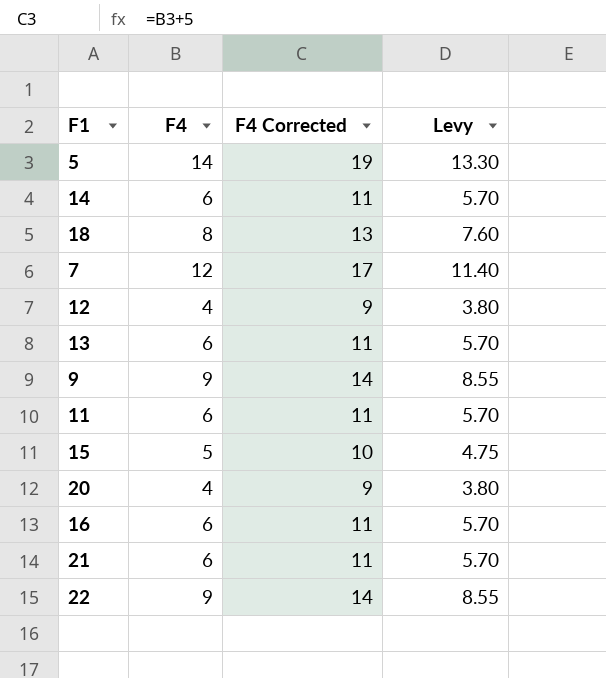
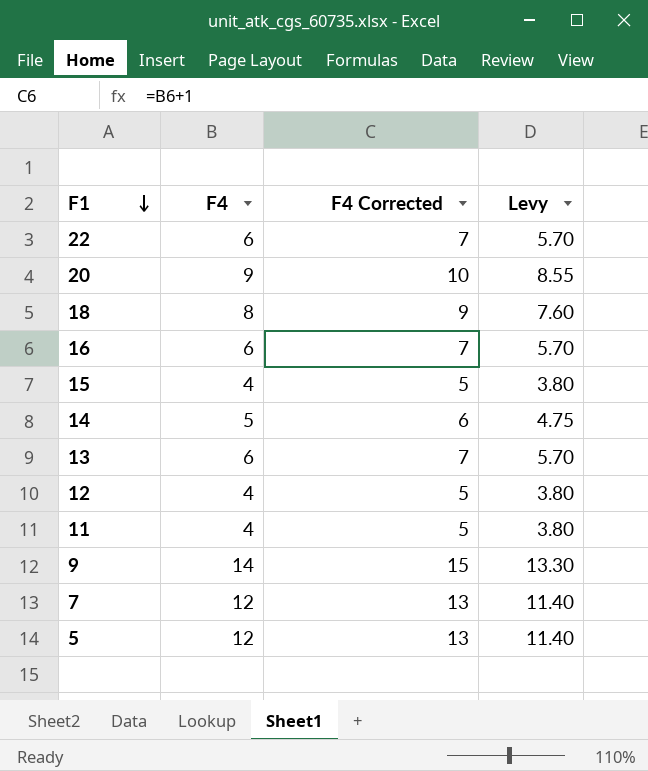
row order: none -> F1 descending
column F4 Corrected | formula: [F4] + 5 -> [F4] + 1
row 21: 6 | 11 | 5.70 -> none
22 | F4: 9 -> 6
22 | Levy: 8.55 -> 5.70
20 | F4: 4 -> 9
20 | Levy: 3.80 -> 8.55
15 | F4: 5 -> 4
15 | Levy: 4.75 -> 3.80
14 | F4: 6 -> 5
14 | Levy: 5.70 -> 4.75
11 | F4: 6 -> 4
11 | Levy: 5.70 -> 3.80
9 | F4: 9 -> 14
9 | Levy: 8.55 -> 13.30
5 | F4: 14 -> 12
5 | Levy: 13.30 -> 11.40

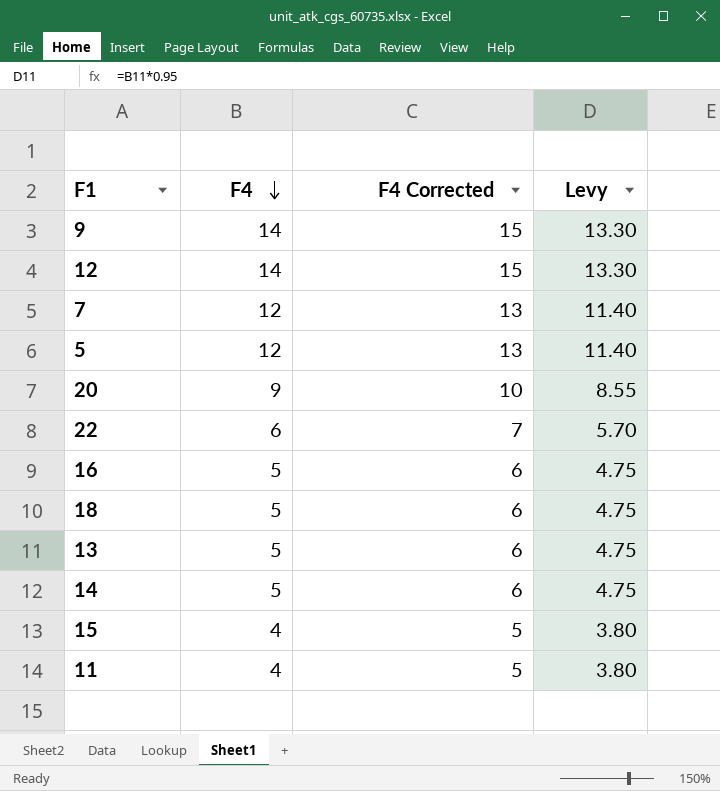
row order: F1 descending -> F4 descending
12 | F4: 4 -> 14
12 | F4 Corrected: 5 -> 15
12 | Levy: 3.80 -> 13.30
16 | F4: 6 -> 5
16 | F4 Corrected: 7 -> 6
16 | Levy: 5.70 -> 4.75
18 | F4: 8 -> 5
18 | F4 Corrected: 9 -> 6
18 | Levy: 7.60 -> 4.75
13 | F4: 6 -> 5
13 | F4 Corrected: 7 -> 6
13 | Levy: 5.70 -> 4.75

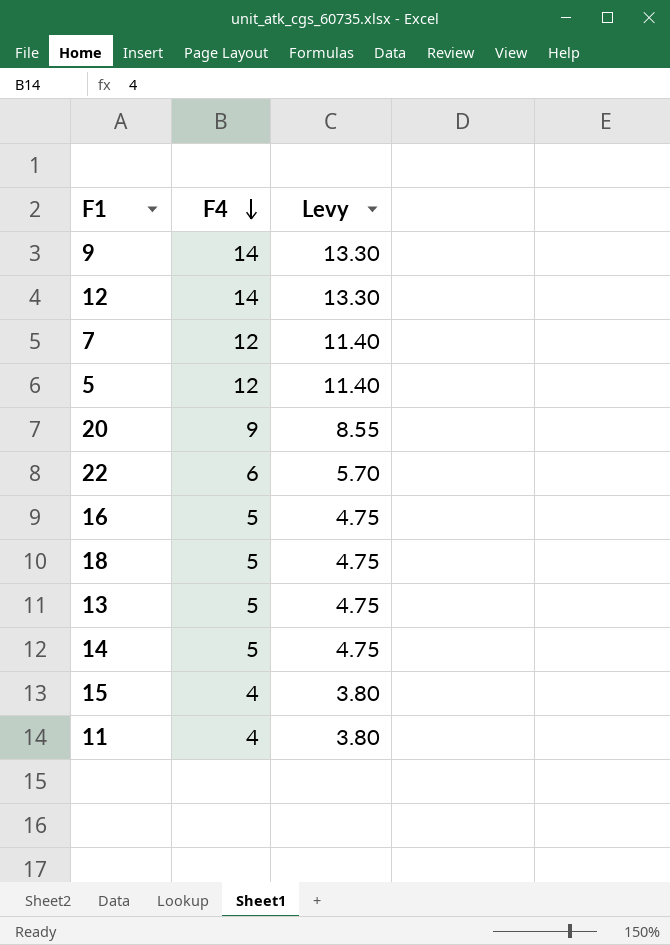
column F4 Corrected | formula: [F4] + 1 -> none

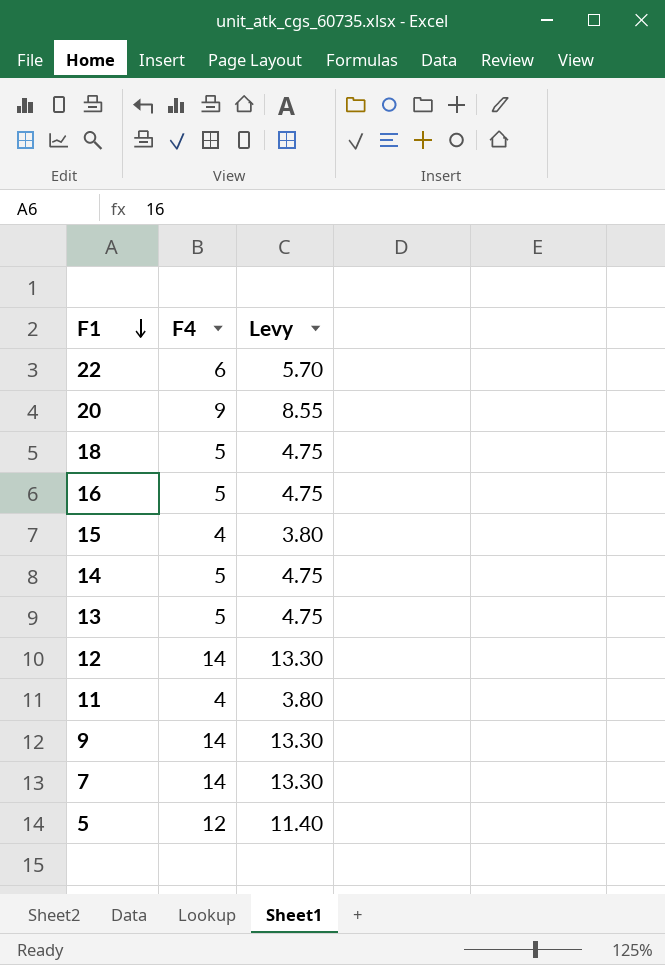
row order: F4 descending -> F1 descending
7 | F4: 12 -> 14
7 | Levy: 11.40 -> 13.30

